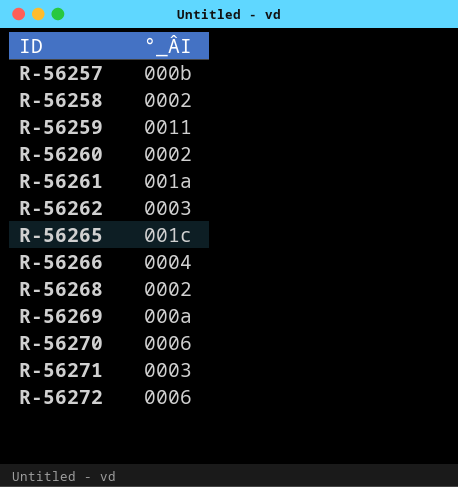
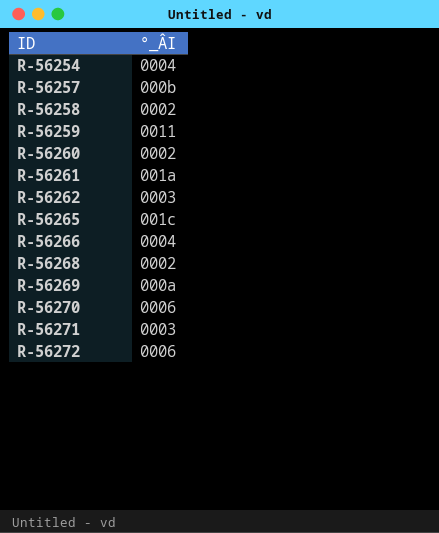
row R-56254: none -> 0004

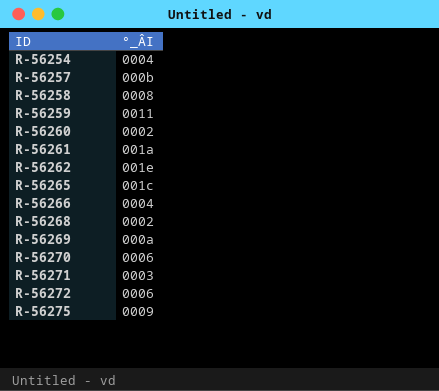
R-56258 | °_ÂI: 0002 -> 0008
R-56262 | °_ÂI: 0003 -> 001e
row R-56275: none -> 0009

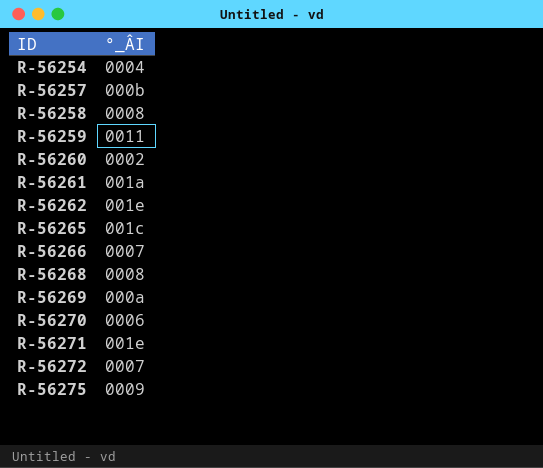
R-56266 | °_ÂI: 0004 -> 0007
R-56268 | °_ÂI: 0002 -> 0008
R-56271 | °_ÂI: 0003 -> 001e
R-56272 | °_ÂI: 0006 -> 0007

